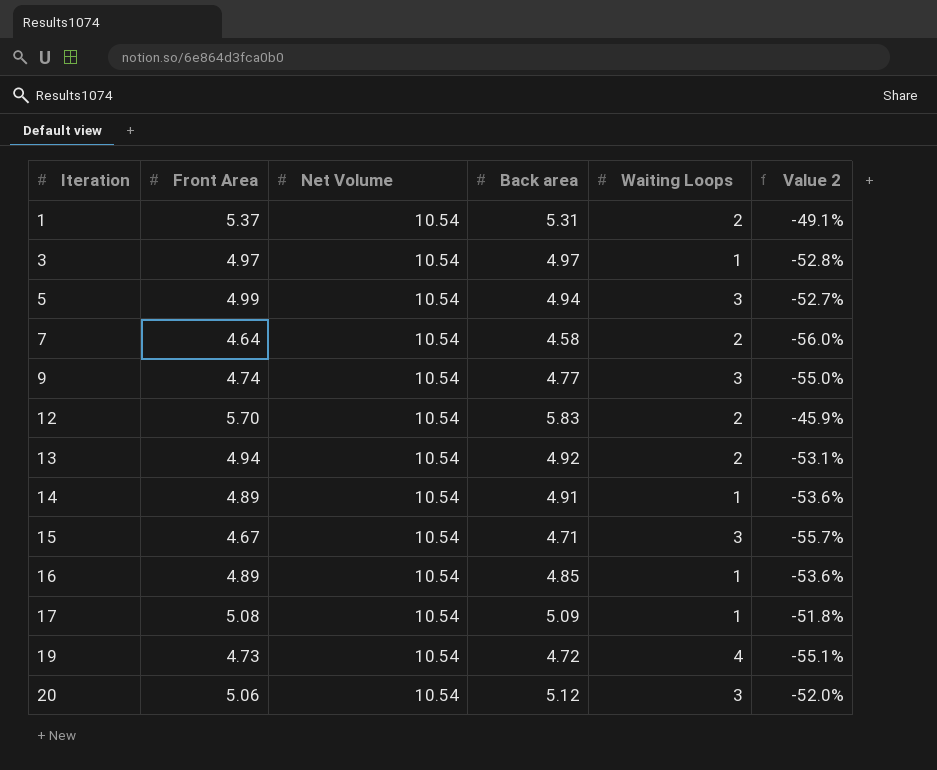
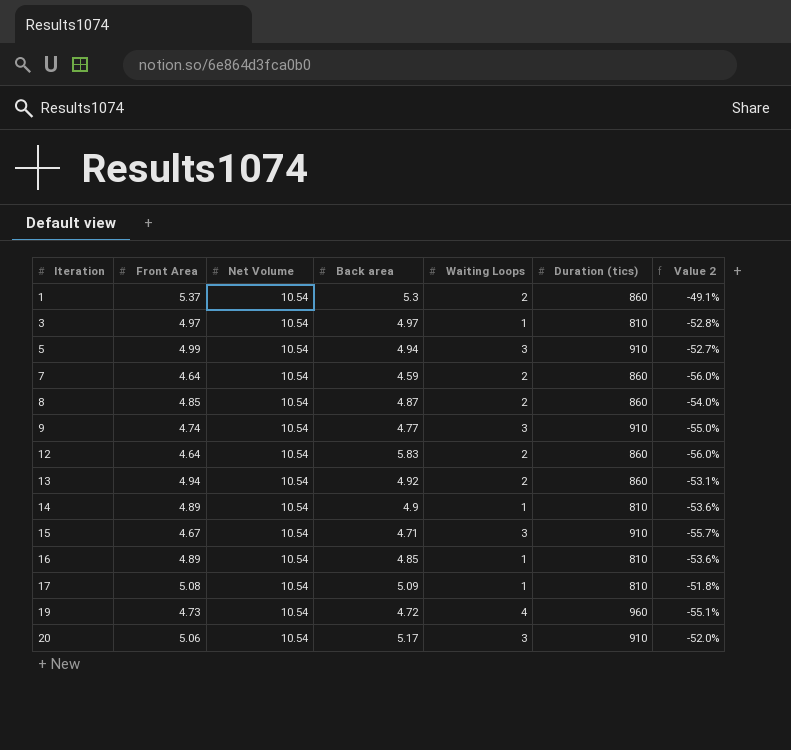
column Duration (tics) | position: none -> 6
1 | Back area: 5.31 -> 5.3
7 | Back area: 4.58 -> 4.59
row 8: none -> 4.85 | 10.54 | 4.87 | 2 | 860 | -54.0%
12 | Front Area: 5.70 -> 4.64
12 | Value 2: -45.9% -> -56.0%
14 | Back area: 4.91 -> 4.9
20 | Back area: 5.12 -> 5.17

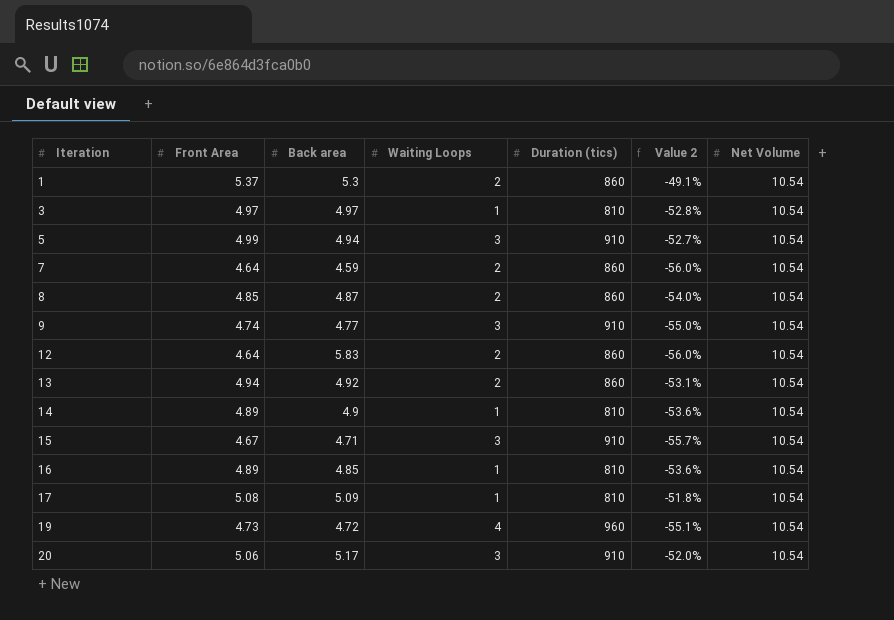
column Net Volume | position: 3 -> 7

